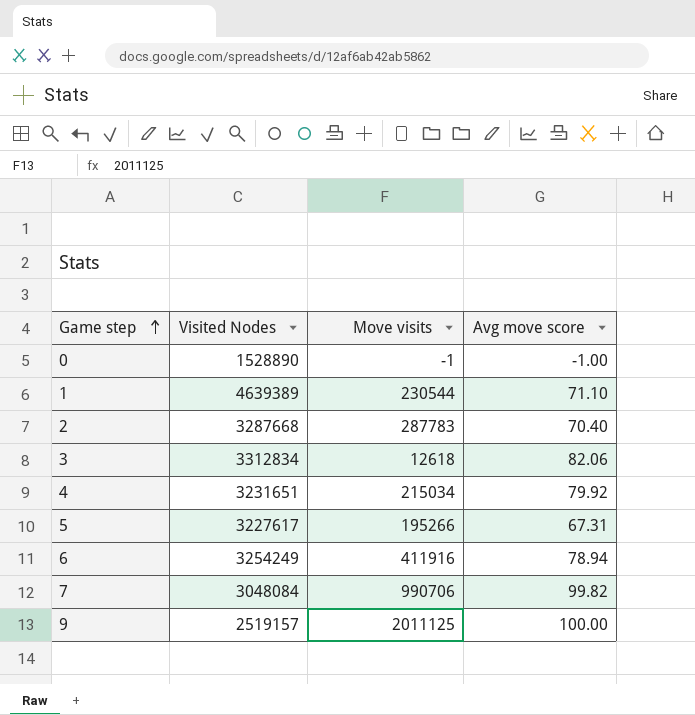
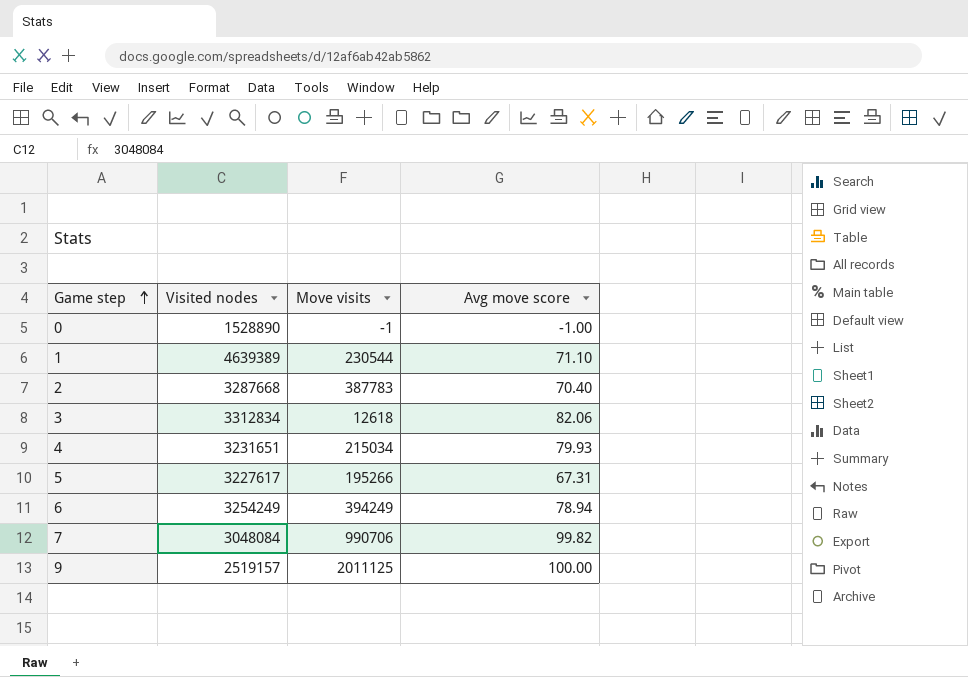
column name: Visited Nodes -> Visited nodes
2 | Move visits: 287783 -> 387783
4 | Avg move score: 79.92 -> 79.93
6 | Move visits: 411916 -> 394249

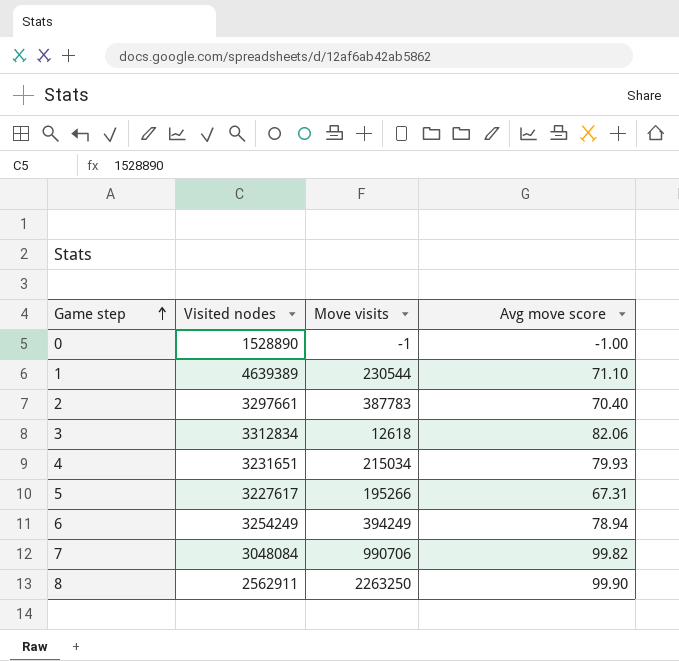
row 9: 2519157 | 2011125 | 100.00 -> none
2 | Visited nodes: 3287668 -> 3297661
row 8: none -> 2562911 | 2263250 | 99.90

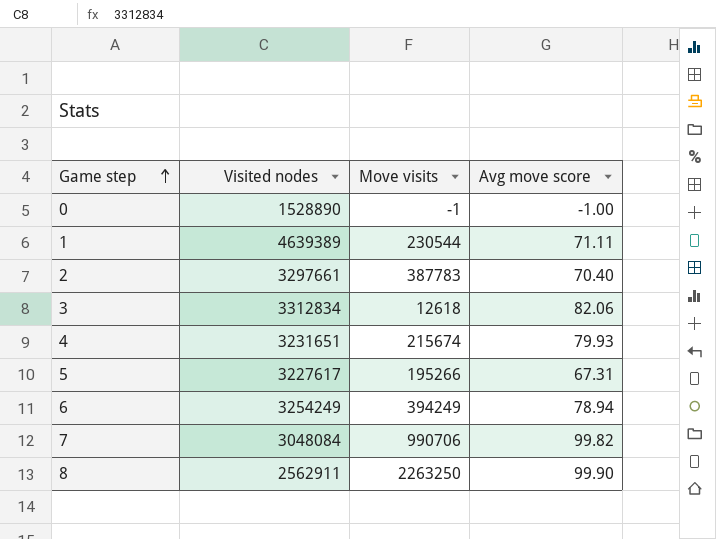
1 | Avg move score: 71.10 -> 71.11
4 | Move visits: 215034 -> 215674

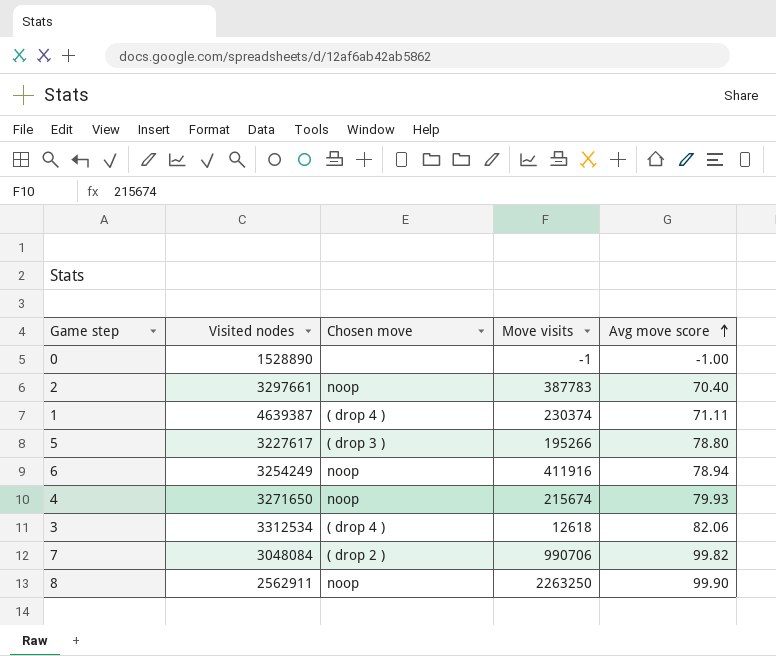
row order: Game step ascending -> Avg move score ascending
column Chosen move | position: none -> 3
1 | Visited nodes: 4639389 -> 4639387
1 | Move visits: 230544 -> 230374
5 | Avg move score: 67.31 -> 78.80
6 | Move visits: 394249 -> 411916
4 | Visited nodes: 3231651 -> 3271650
3 | Visited nodes: 3312834 -> 3312534

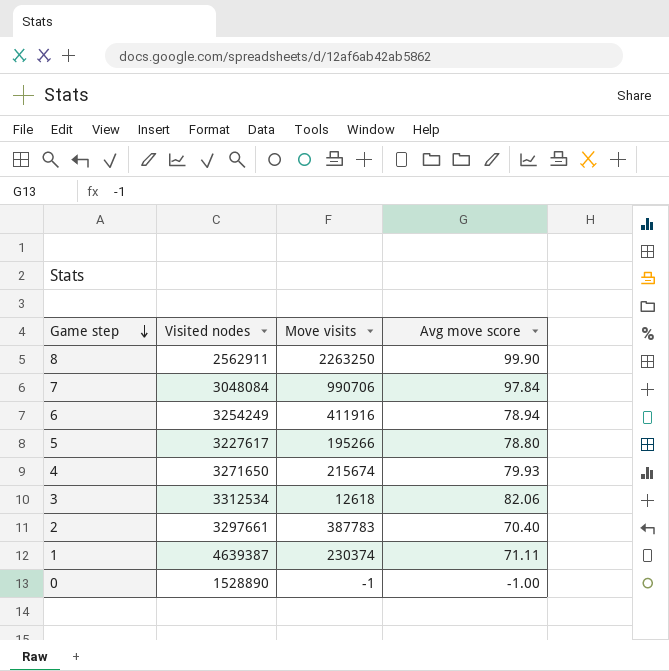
row order: Avg move score ascending -> Game step descending
column Chosen move | position: 3 -> none
7 | Avg move score: 99.82 -> 97.84

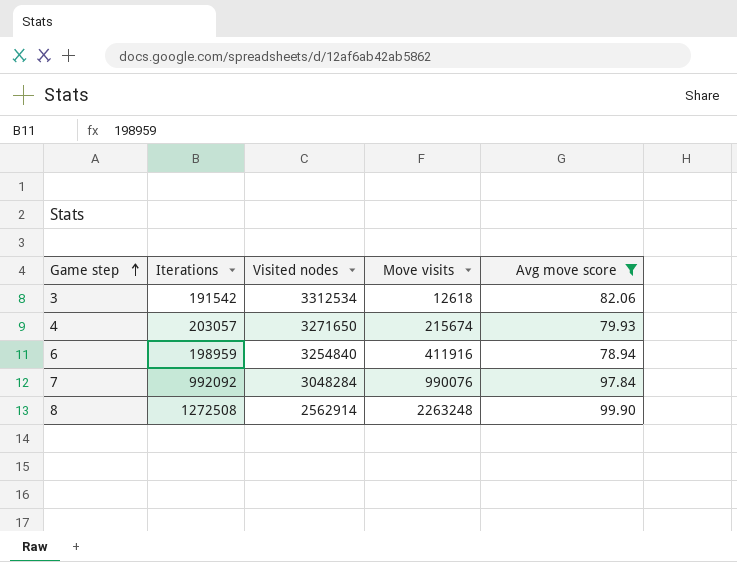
filter: none -> Avg move score >= 78.94
row order: Game step descending -> Game step ascending
column Iterations | position: none -> 2
6 | Visited nodes: 3254249 -> 3254840
7 | Visited nodes: 3048084 -> 3048284
7 | Move visits: 990706 -> 990076
8 | Visited nodes: 2562911 -> 2562914
8 | Move visits: 2263250 -> 2263248

